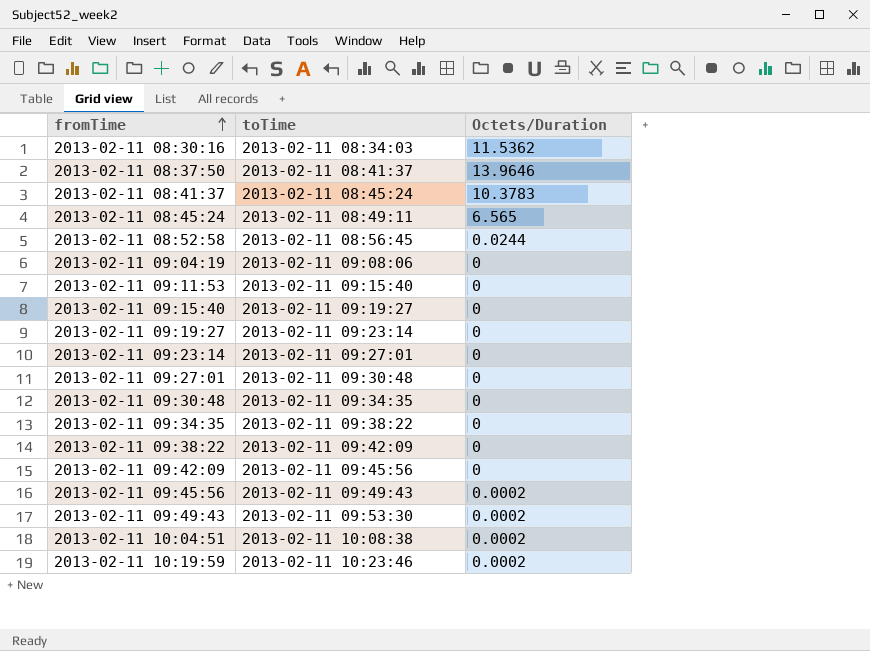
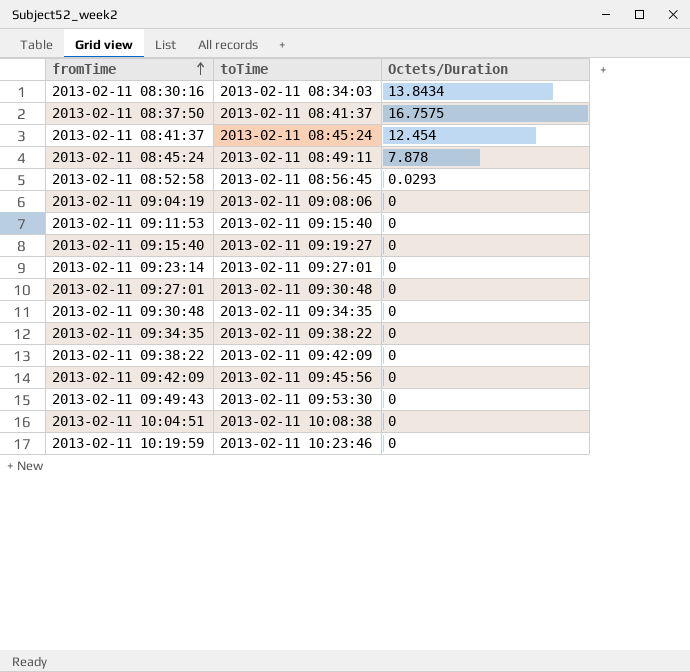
row 2013-02-11 09:19:27: 2013-02-11 09:23:14 | 0 -> none
row 2013-02-11 09:45:56: 2013-02-11 09:49:43 | 0.0002 -> none
2013-02-11 08:30:16 | Octets/Duration: 11.5362 -> 13.8434
2013-02-11 08:37:50 | Octets/Duration: 13.9646 -> 16.7575
2013-02-11 08:41:37 | Octets/Duration: 10.3783 -> 12.454
2013-02-11 08:45:24 | Octets/Duration: 6.565 -> 7.878
2013-02-11 08:52:58 | Octets/Duration: 0.0244 -> 0.0293
2013-02-11 09:49:43 | Octets/Duration: 0.0002 -> 0
2013-02-11 10:04:51 | Octets/Duration: 0.0002 -> 0
2013-02-11 10:19:59 | Octets/Duration: 0.0002 -> 0

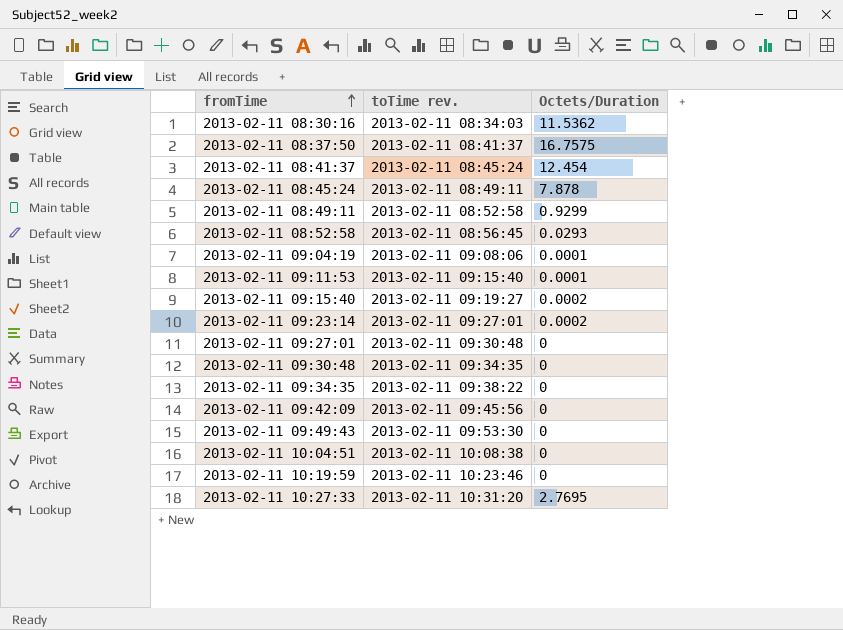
column name: toTime -> toTime rev.
row 2013-02-11 09:38:22: 2013-02-11 09:42:09 | 0 -> none
2013-02-11 08:30:16 | Octets/Duration: 13.8434 -> 11.5362
row 2013-02-11 08:49:11: none -> 2013-02-11 08:52:58 | 0.9299
2013-02-11 09:04:19 | Octets/Duration: 0 -> 0.0001
2013-02-11 09:11:53 | Octets/Duration: 0 -> 0.0001
2013-02-11 09:15:40 | Octets/Duration: 0 -> 0.0002
2013-02-11 09:23:14 | Octets/Duration: 0 -> 0.0002
row 2013-02-11 10:27:33: none -> 2013-02-11 10:31:20 | 2.7695

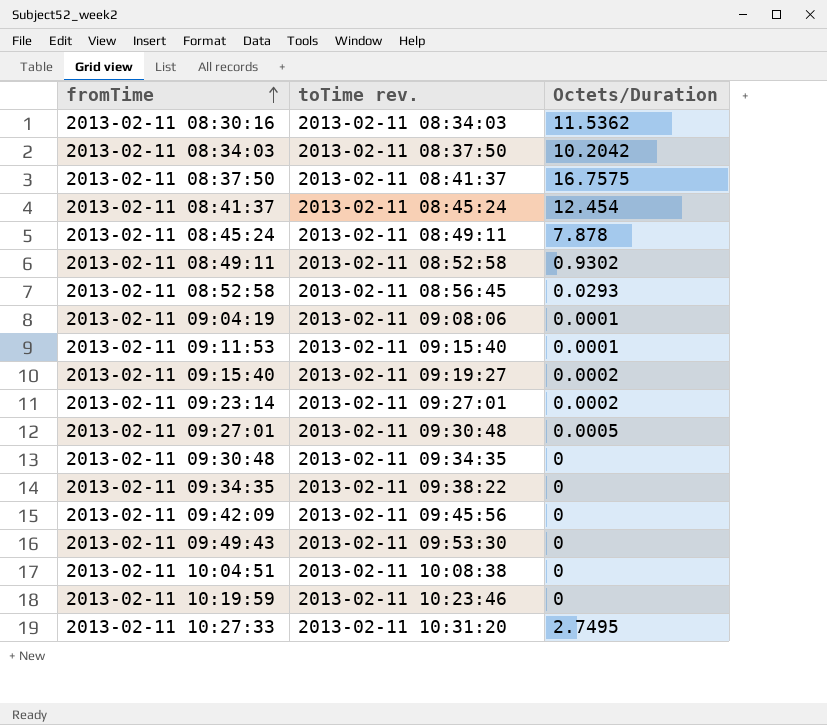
row 2013-02-11 08:34:03: none -> 2013-02-11 08:37:50 | 10.2042
2013-02-11 08:49:11 | Octets/Duration: 0.9299 -> 0.9302
2013-02-11 09:27:01 | Octets/Duration: 0 -> 0.0005
2013-02-11 10:27:33 | Octets/Duration: 2.7695 -> 2.7495

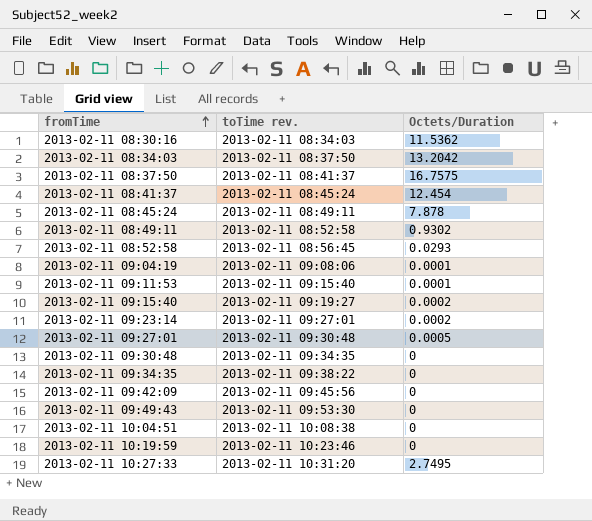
2013-02-11 08:34:03 | Octets/Duration: 10.2042 -> 13.2042

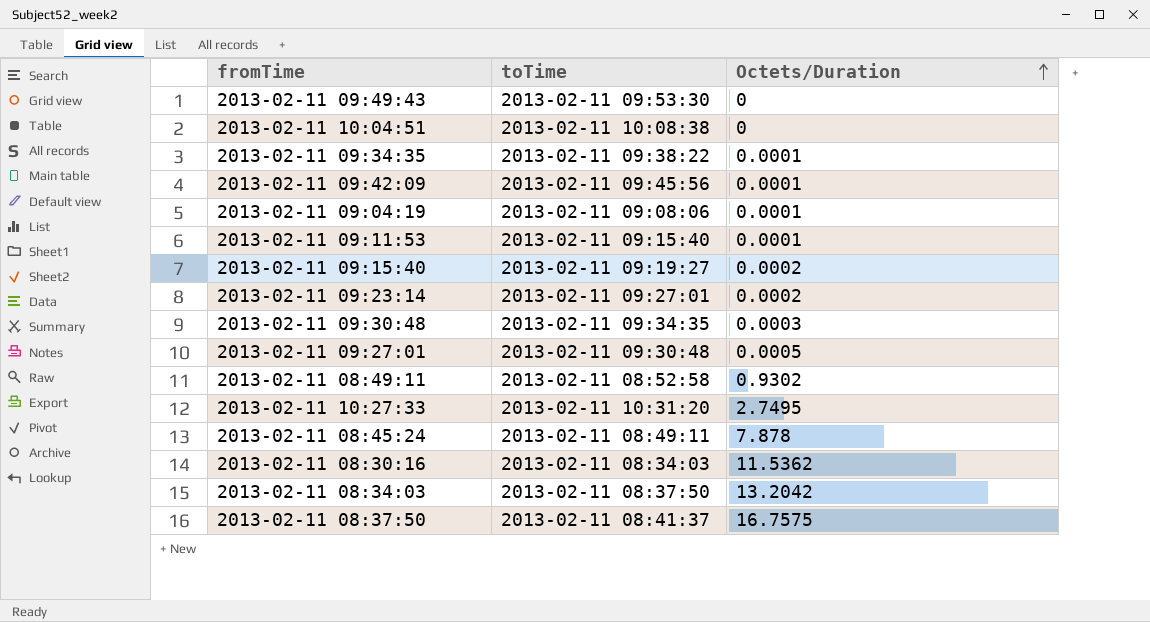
row order: fromTime ascending -> Octets/Duration ascending
column name: toTime rev. -> toTime
row 2013-02-11 08:41:37: 2013-02-11 08:45:24 | 12.454 -> none
row 2013-02-11 08:52:58: 2013-02-11 08:56:45 | 0.0293 -> none
row 2013-02-11 10:19:59: 2013-02-11 10:23:46 | 0 -> none
2013-02-11 09:34:35 | Octets/Duration: 0 -> 0.0001
2013-02-11 09:42:09 | Octets/Duration: 0 -> 0.0001
2013-02-11 09:30:48 | Octets/Duration: 0 -> 0.0003

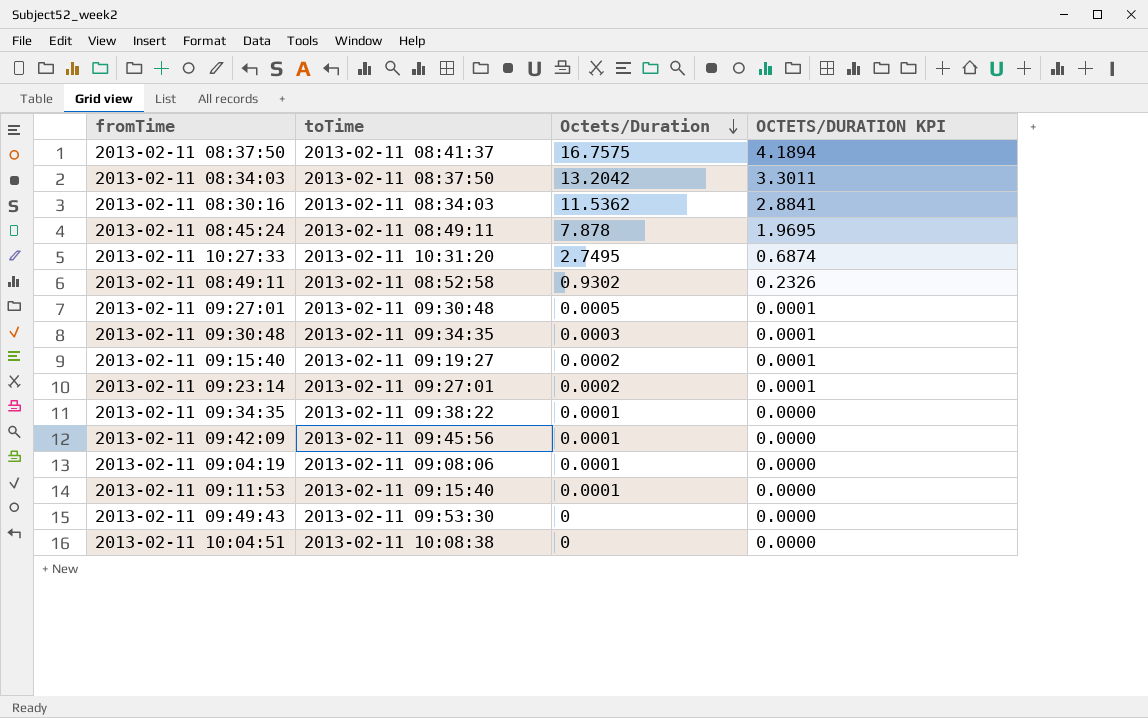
row order: Octets/Duration ascending -> Octets/Duration descending
column OCTETS/DURATION KPI | formula: none -> [Octets/Duration] * 0.25

